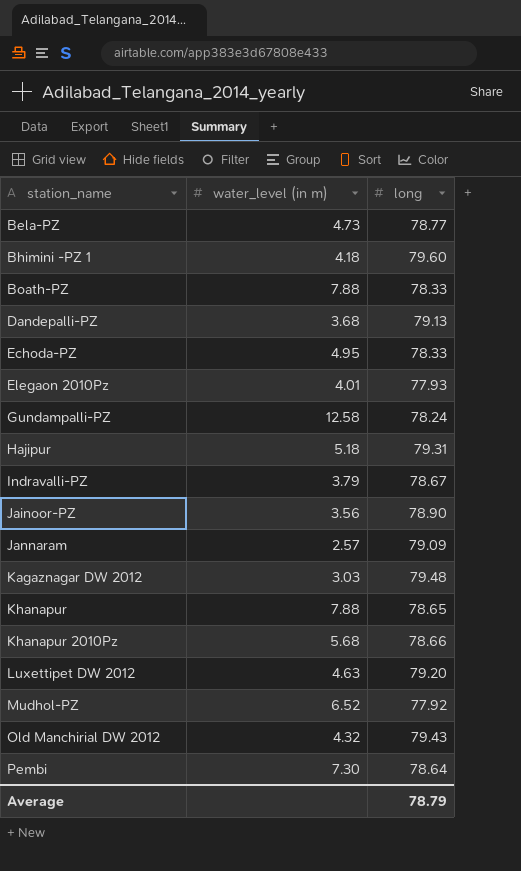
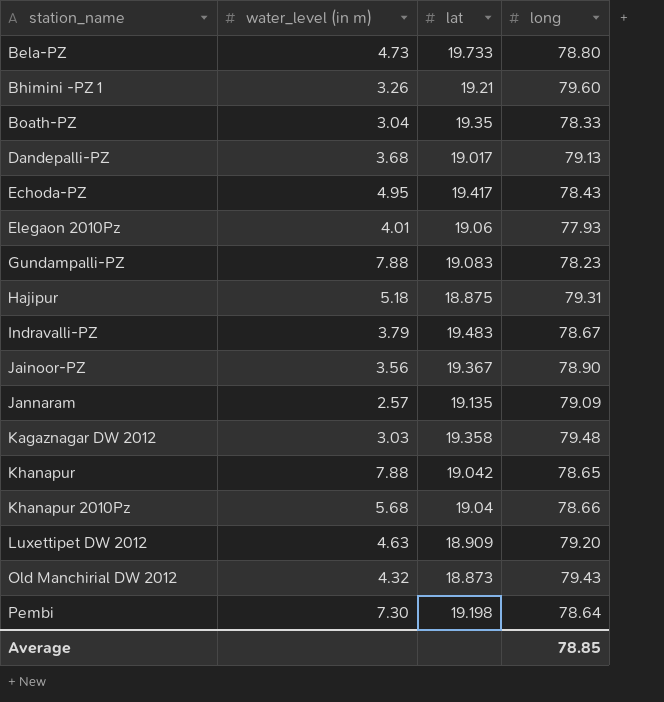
column lat | position: none -> 3
row Mudhol-PZ: 6.52 | 77.92 -> none
Bela-PZ | long: 78.77 -> 78.80
Bhimini -PZ 1 | water_level (in m): 4.18 -> 3.26
Boath-PZ | water_level (in m): 7.88 -> 3.04
Echoda-PZ | long: 78.33 -> 78.43
Gundampalli-PZ | water_level (in m): 12.58 -> 7.88
Gundampalli-PZ | long: 78.24 -> 78.23
Average | long: 78.79 -> 78.85

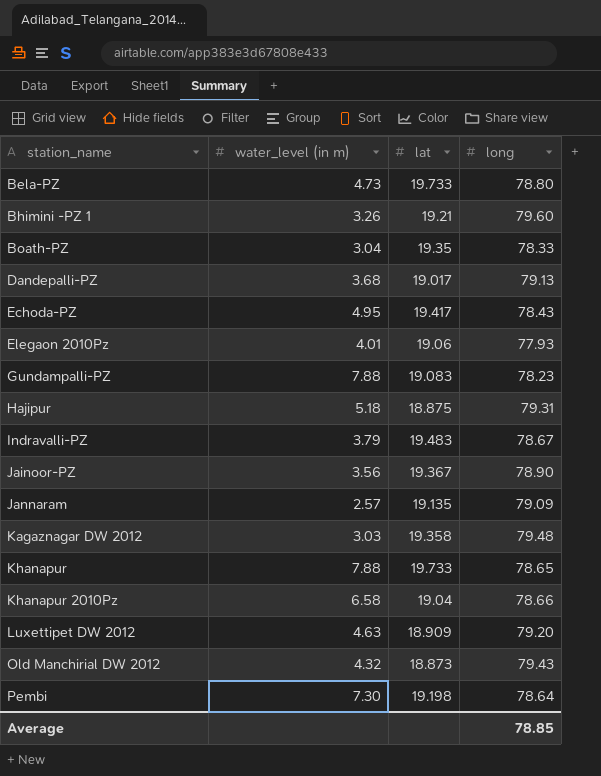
Khanapur | lat: 19.042 -> 19.733
Khanapur 2010Pz | water_level (in m): 5.68 -> 6.58

